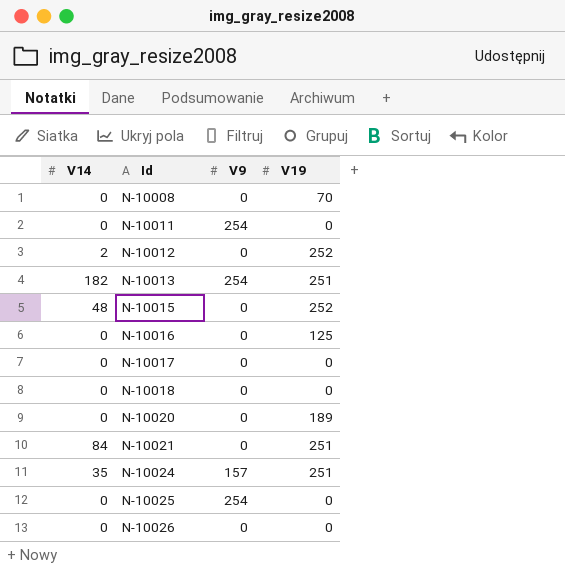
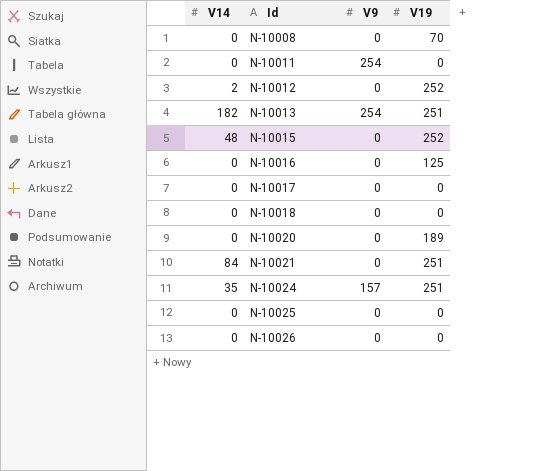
N-10025 | V9: 254 -> 0

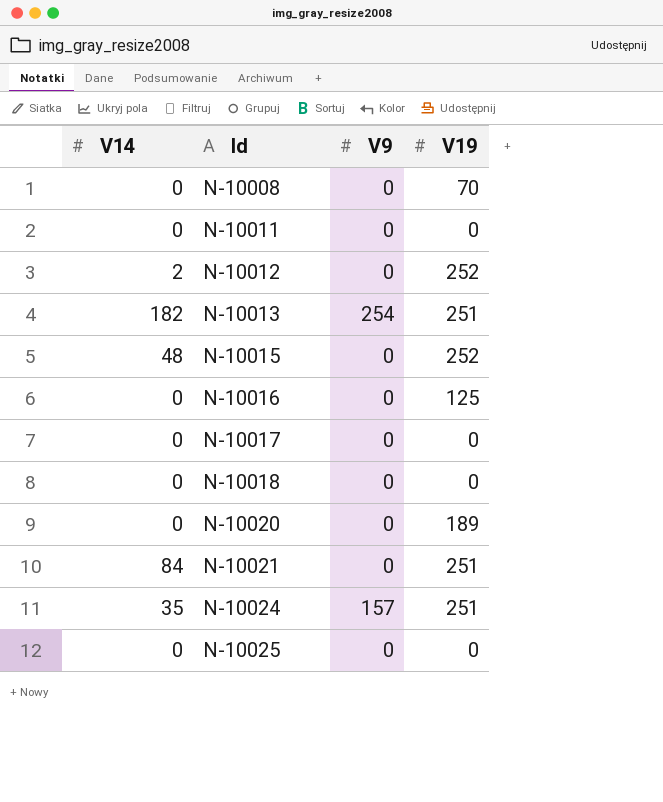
row N-10026: 0 | 0 | 0 -> none
N-10011 | V9: 254 -> 0

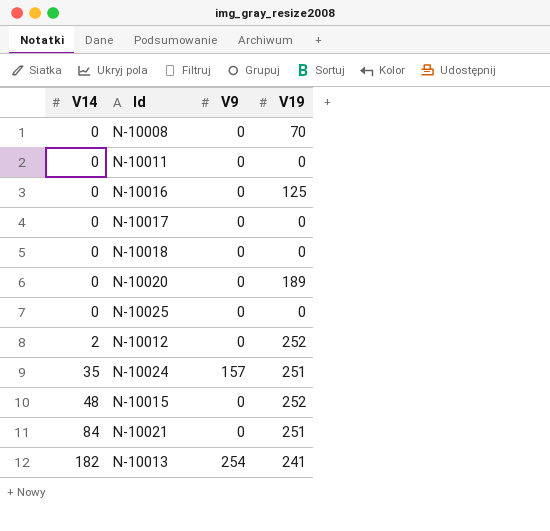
row order: Id ascending -> V14 ascending
N-10013 | V19: 251 -> 241

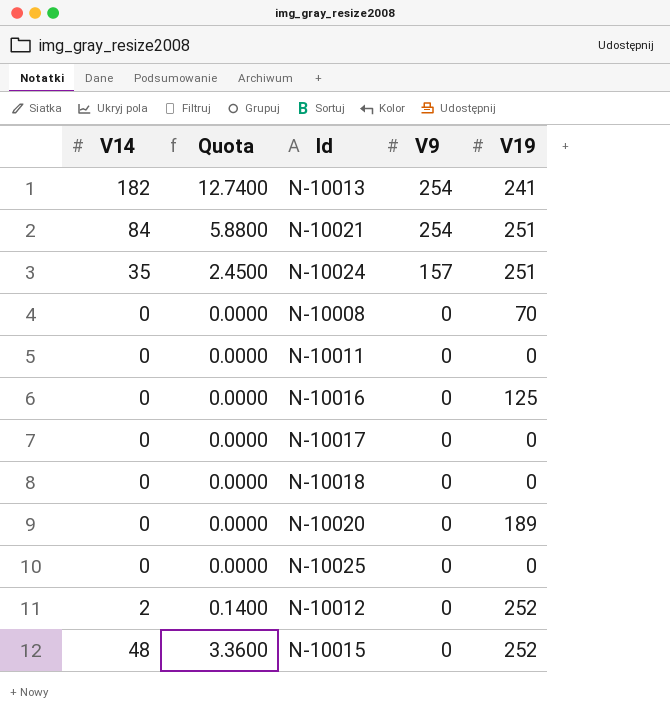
row order: V14 ascending -> V9 descending
column Quota | formula: none -> [V14] * 0.07
N-10021 | V9: 0 -> 254

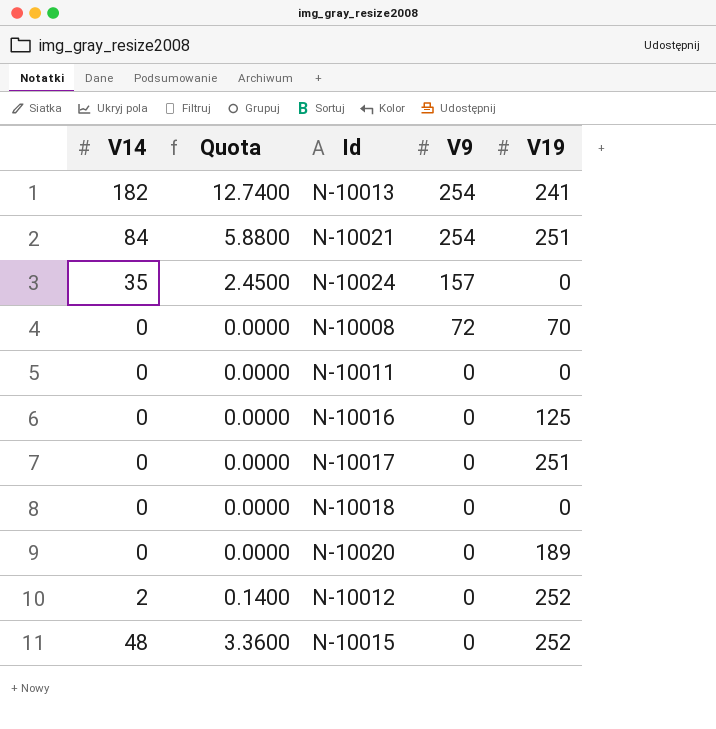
row N-10025: 0 | 0.0000 | 0 | 0 -> none
N-10024 | V19: 251 -> 0
N-10008 | V9: 0 -> 72
N-10017 | V19: 0 -> 251

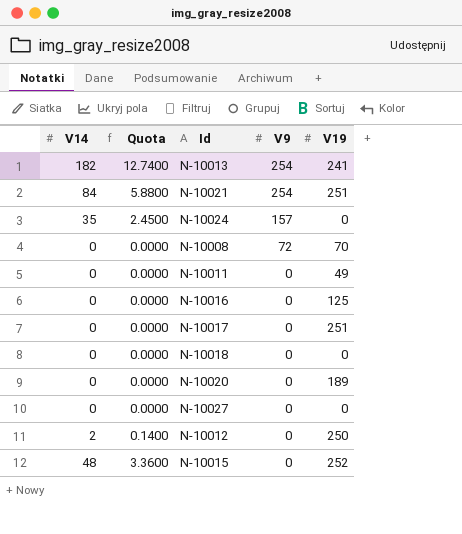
N-10011 | V19: 0 -> 49
row N-10027: none -> 0 | 0.0000 | 0 | 0
N-10012 | V19: 252 -> 250

